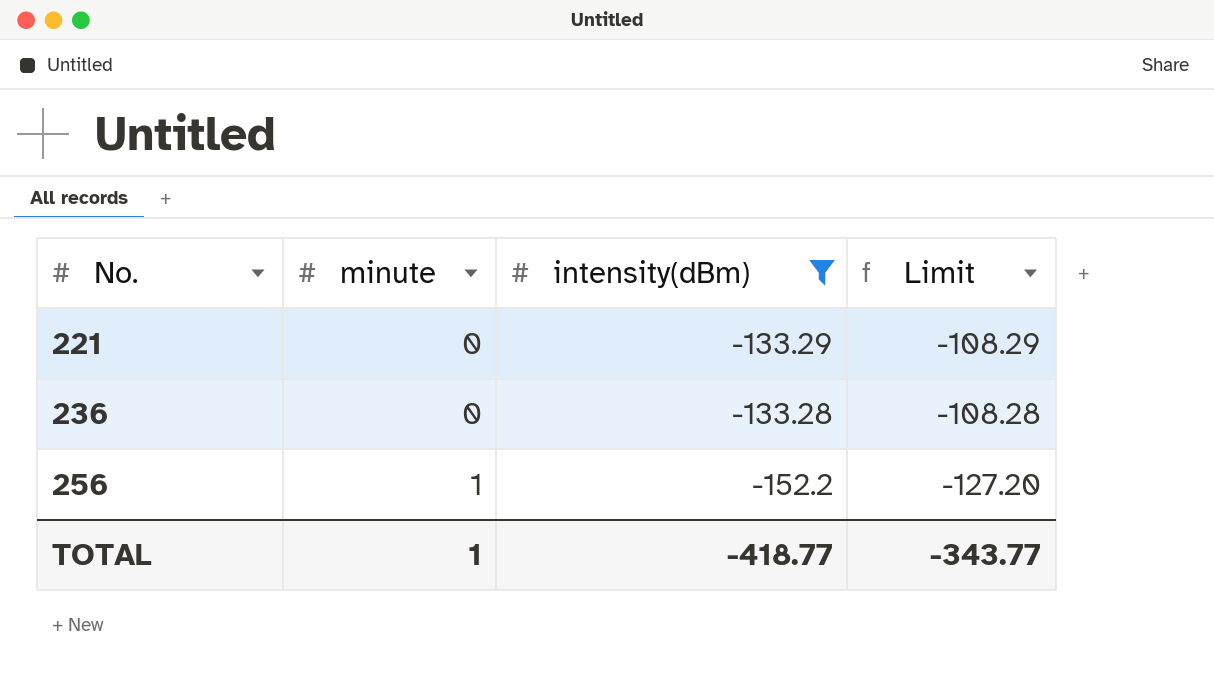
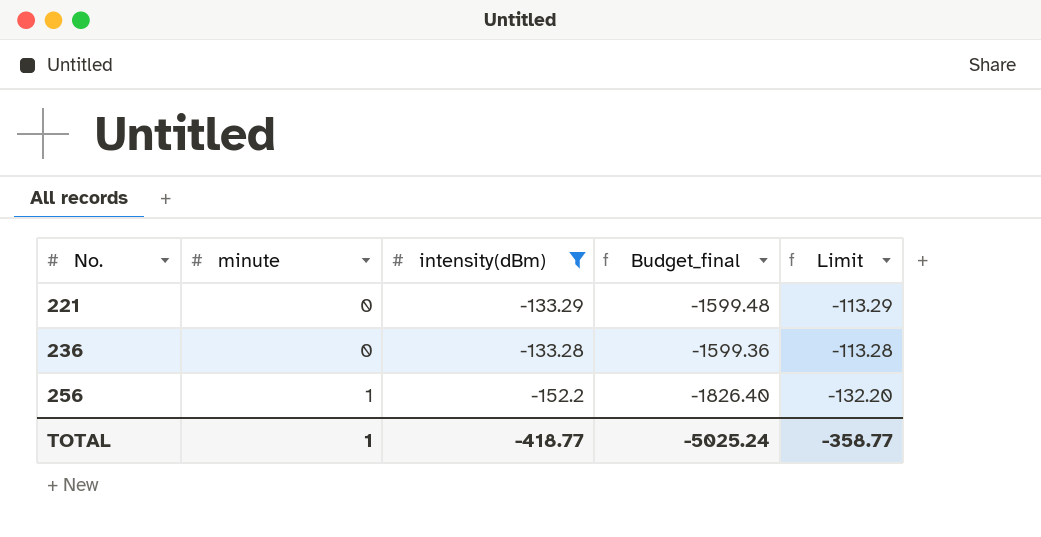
column Budget_final | formula: none -> [intensity(dBm)] * 12
column Limit | formula: [intensity(dBm)] + 25 -> [intensity(dBm)] + 20
TOTAL | Limit: -343.77 -> -358.77

